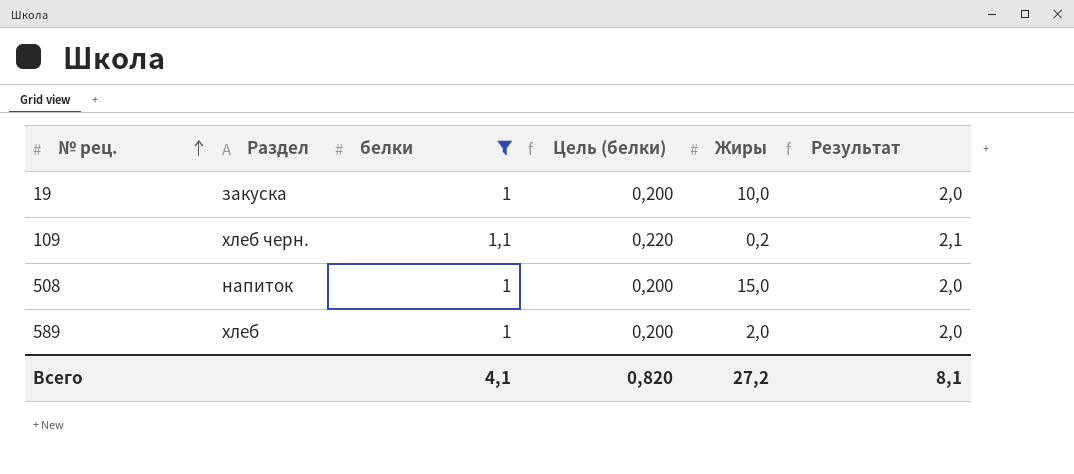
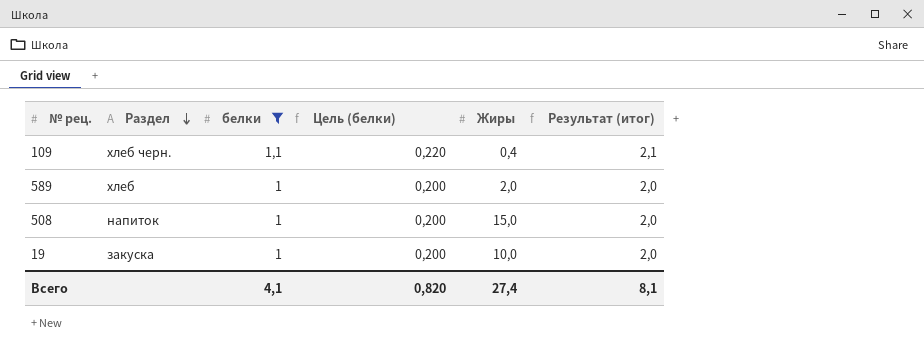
row order: № рец. ascending -> Раздел descending
column name: Результат -> Результат (итог)
109 | Жиры: 0,2 -> 0,4
Всего | Жиры: 27,2 -> 27,4

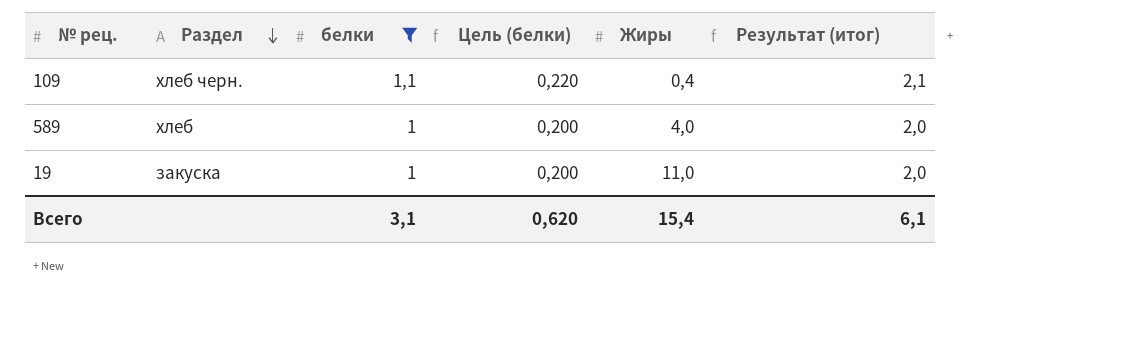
row 508: напиток | 1 | 0,200 | 15,0 | 2,0 -> none
589 | Жиры: 2,0 -> 4,0
19 | Жиры: 10,0 -> 11,0
Всего | белки: 4,1 -> 3,1
Всего | Цель (белки): 0,820 -> 0,620
Всего | Жиры: 27,4 -> 15,4
Всего | Результат (итог): 8,1 -> 6,1

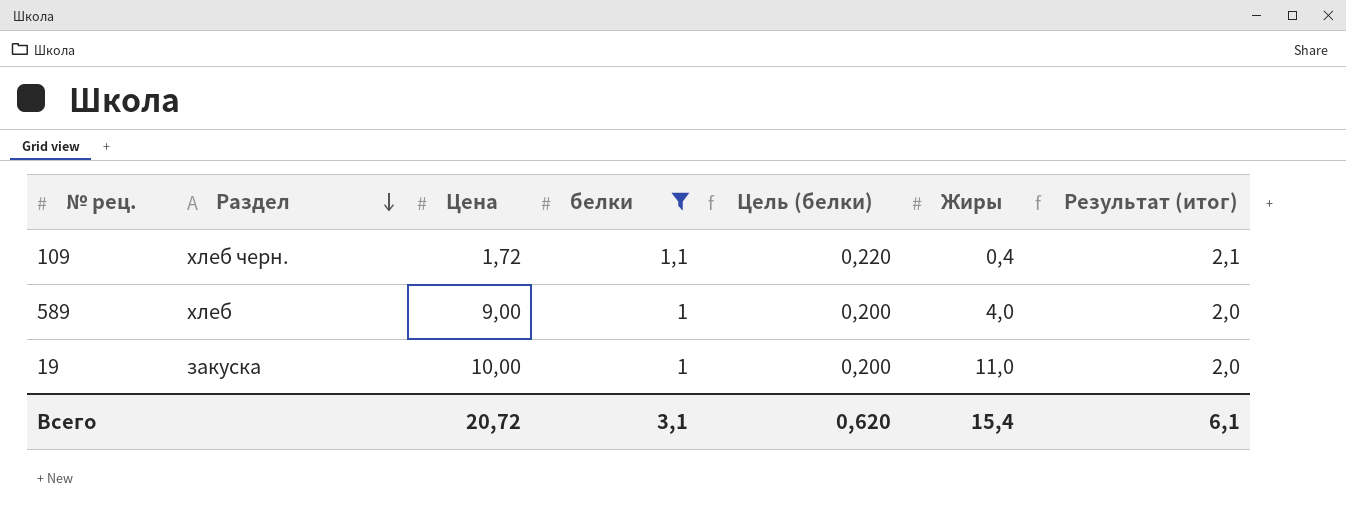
column Цена | position: none -> 3

